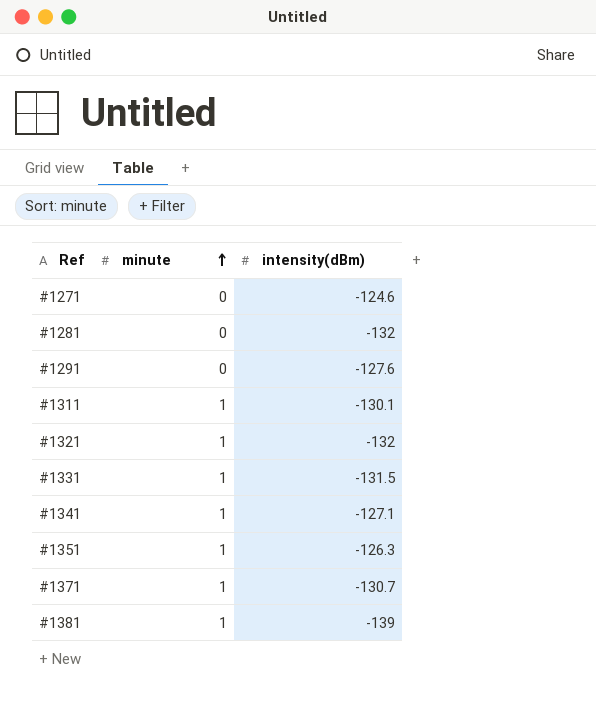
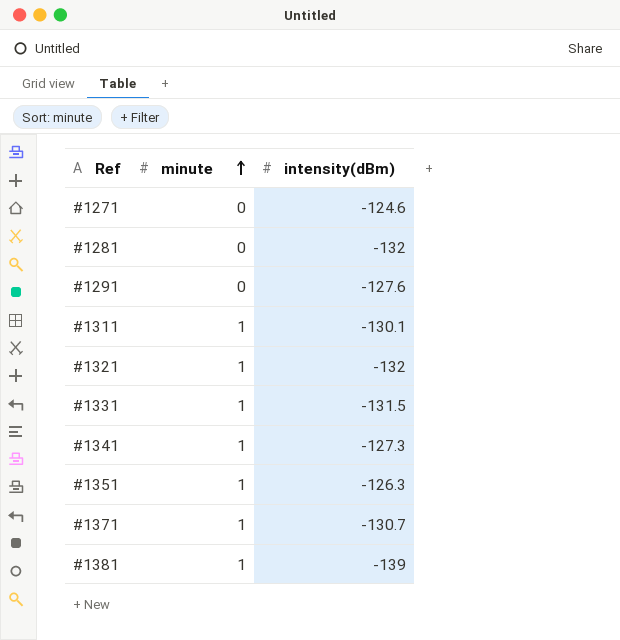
#1341 | intensity(dBm): -127.1 -> -127.3

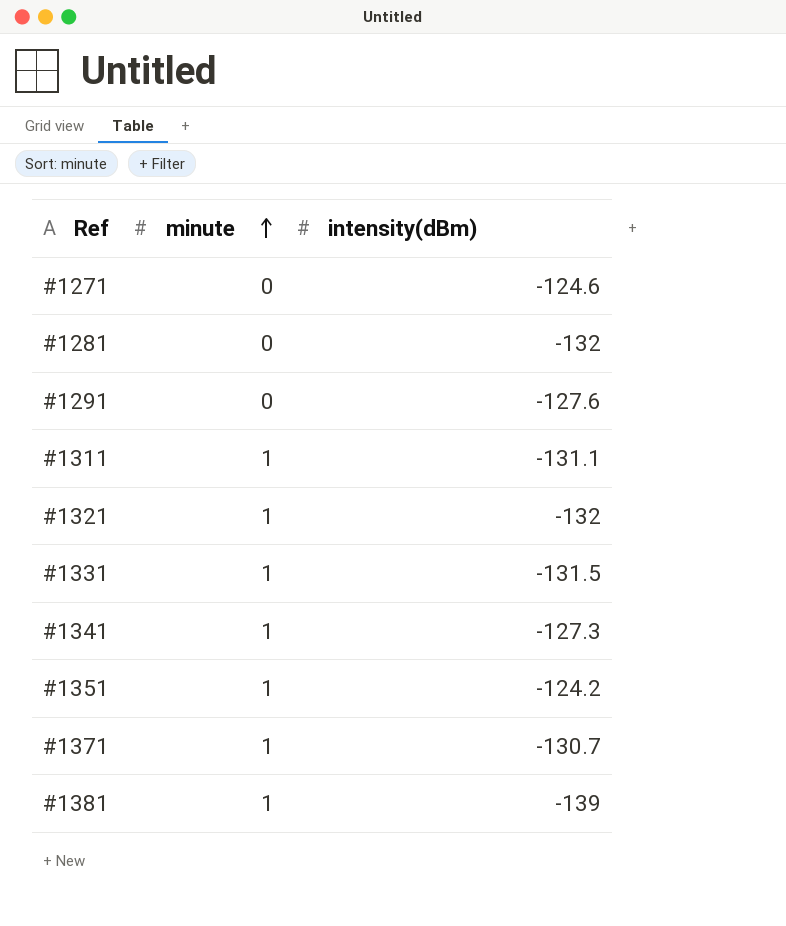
#1311 | intensity(dBm): -130.1 -> -131.1
#1351 | intensity(dBm): -126.3 -> -124.2

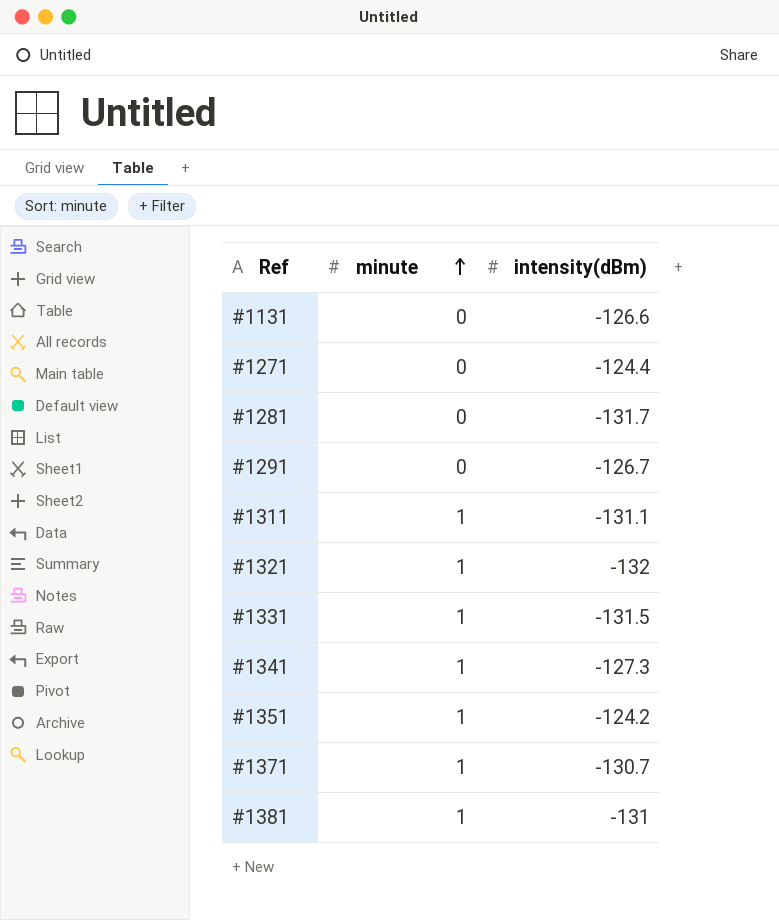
row #1131: none -> 0 | -126.6
#1271 | intensity(dBm): -124.6 -> -124.4
#1281 | intensity(dBm): -132 -> -131.7
#1291 | intensity(dBm): -127.6 -> -126.7
#1381 | intensity(dBm): -139 -> -131

